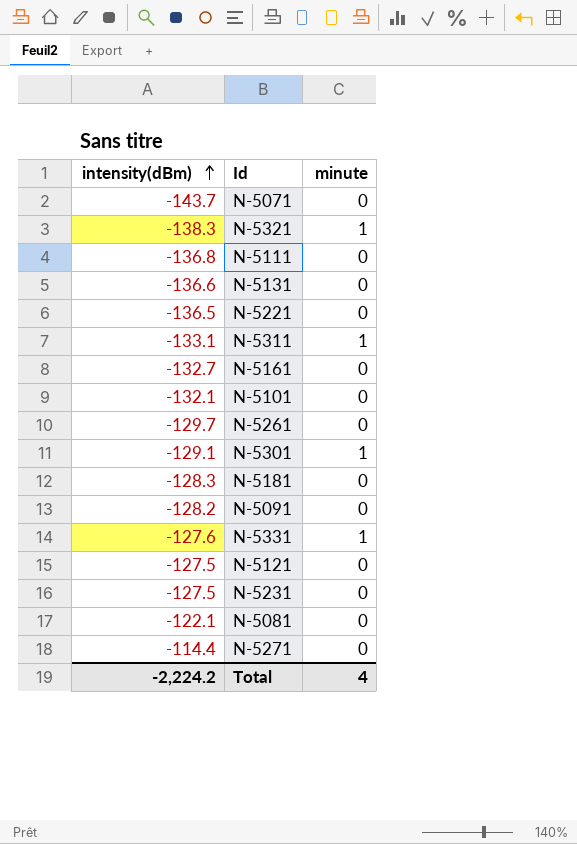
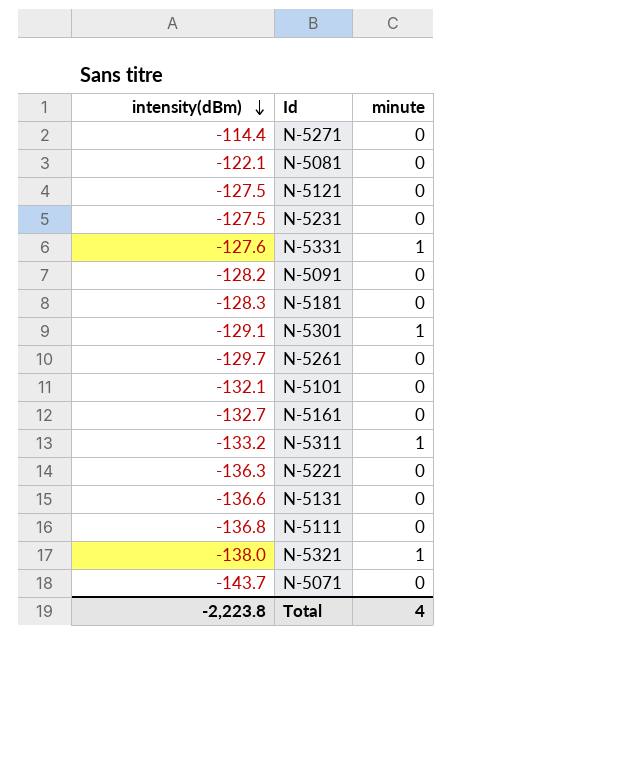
row order: intensity(dBm) ascending -> intensity(dBm) descending
N-5311 | intensity(dBm): -133.1 -> -133.2
N-5221 | intensity(dBm): -136.5 -> -136.3
N-5321 | intensity(dBm): -138.3 -> -138.0
Total | intensity(dBm): -2,224.2 -> -2,223.8

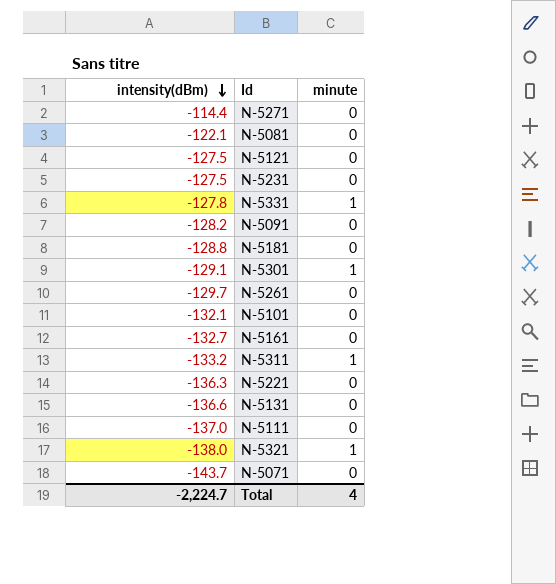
N-5331 | intensity(dBm): -127.6 -> -127.8
N-5181 | intensity(dBm): -128.3 -> -128.8
N-5111 | intensity(dBm): -136.8 -> -137.0
Total | intensity(dBm): -2,223.8 -> -2,224.7

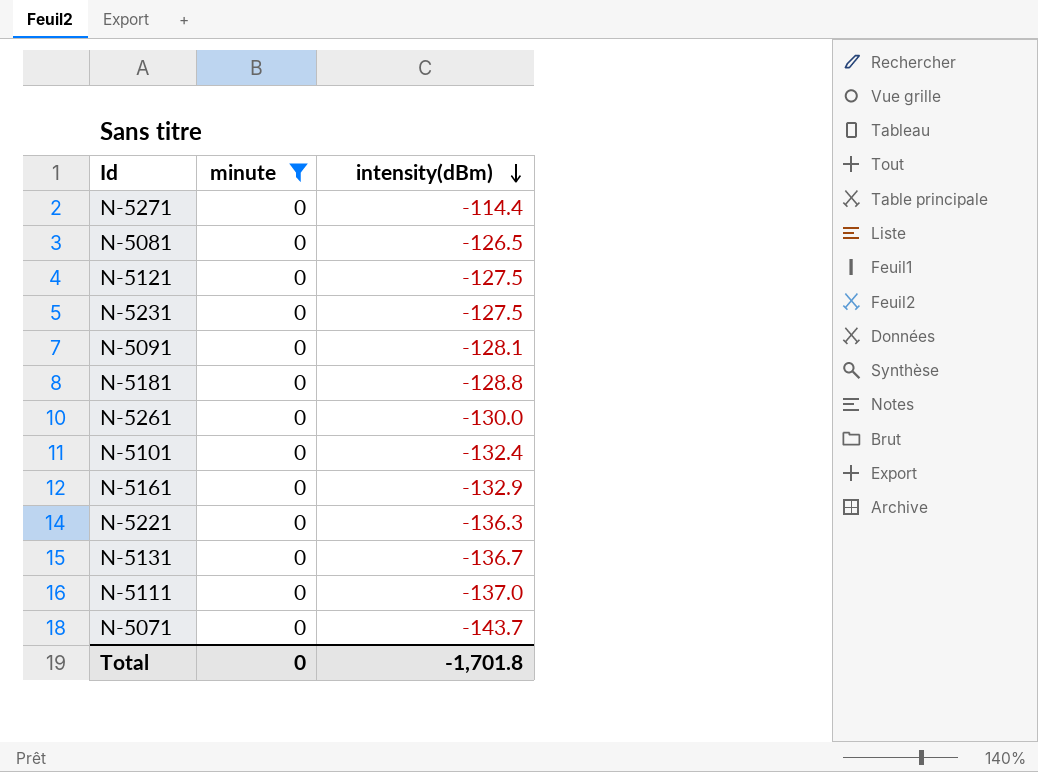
filter: none -> minute = 0
column intensity(dBm) | position: 1 -> 3
N-5081 | intensity(dBm): -122.1 -> -126.5
N-5091 | intensity(dBm): -128.2 -> -128.1
N-5261 | intensity(dBm): -129.7 -> -130.0
N-5101 | intensity(dBm): -132.1 -> -132.4
N-5161 | intensity(dBm): -132.7 -> -132.9
N-5131 | intensity(dBm): -136.6 -> -136.7
Total | minute: 4 -> 0
Total | intensity(dBm): -2,224.7 -> -1,701.8

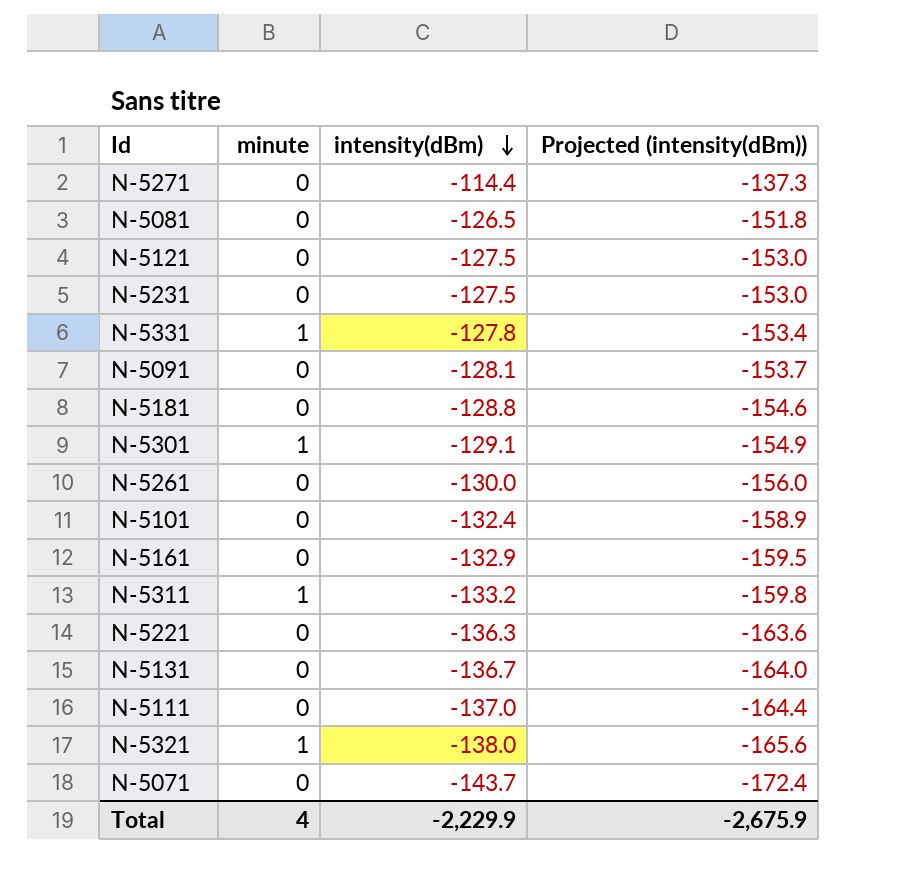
filter: minute = 0 -> none
column Projected (intensity(dBm)) | formula: none -> [intensity(dBm)] * 1.2
Total | minute: 0 -> 4
Total | intensity(dBm): -1,701.8 -> -2,229.9

